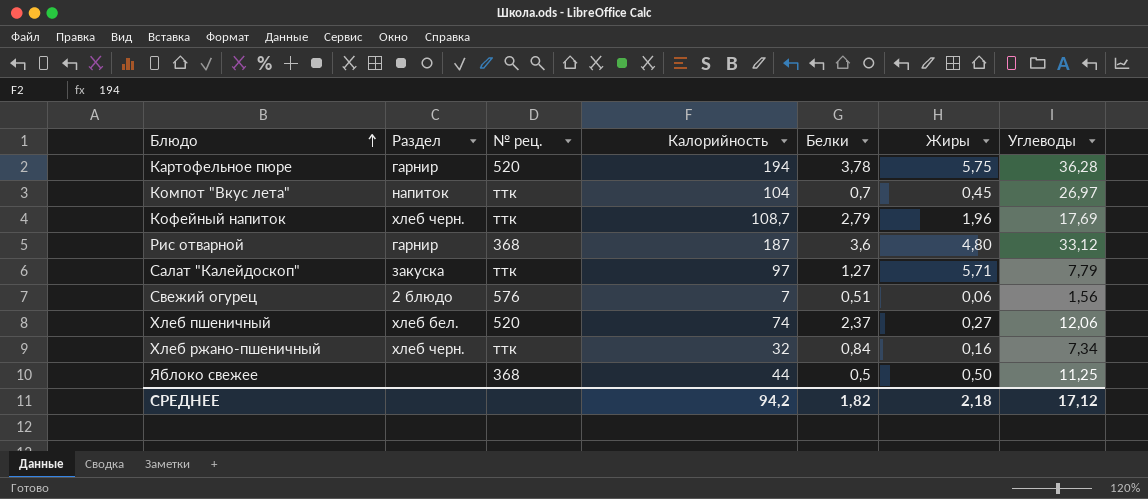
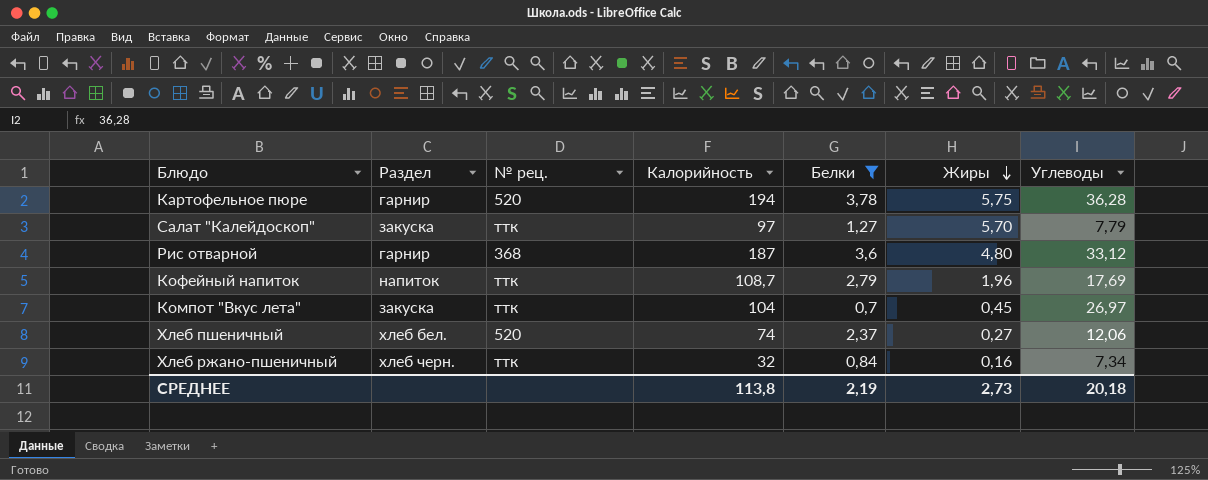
filter: none -> Белки >= 0,7
row order: Блюдо ascending -> Жиры descending
Салат "Калейдоскоп" | Жиры: 5,71 -> 5,70
Кофейный напиток | Раздел: хлеб черн. -> напиток
Компот "Вкус лета" | Раздел: напиток -> закуска
СРЕДНЕЕ | Калорийность: 94,2 -> 113,8
СРЕДНЕЕ | Белки: 1,82 -> 2,19
СРЕДНЕЕ | Жиры: 2,18 -> 2,73
СРЕДНЕЕ | Углеводы: 17,12 -> 20,18

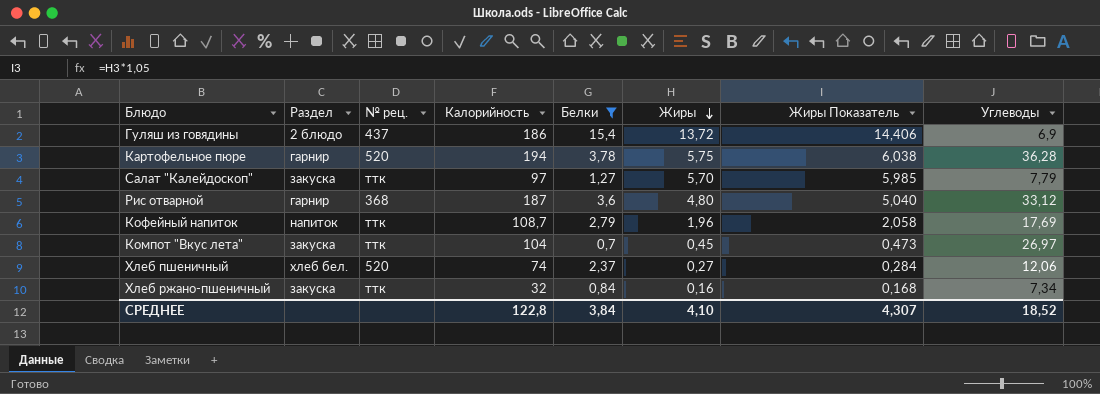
column Жиры Показатель | formula: none -> [Жиры] * 1,05
row Гуляш из говядины: none -> 2 блюдо | 437 | 186 | 15,4 | 13,72 | 14,406 | 6,9
Хлеб ржано-пшеничный | Раздел: хлеб черн. -> закуска
СРЕДНЕЕ | Калорийность: 113,8 -> 122,8
СРЕДНЕЕ | Белки: 2,19 -> 3,84
СРЕДНЕЕ | Жиры: 2,73 -> 4,10
СРЕДНЕЕ | Углеводы: 20,18 -> 18,52

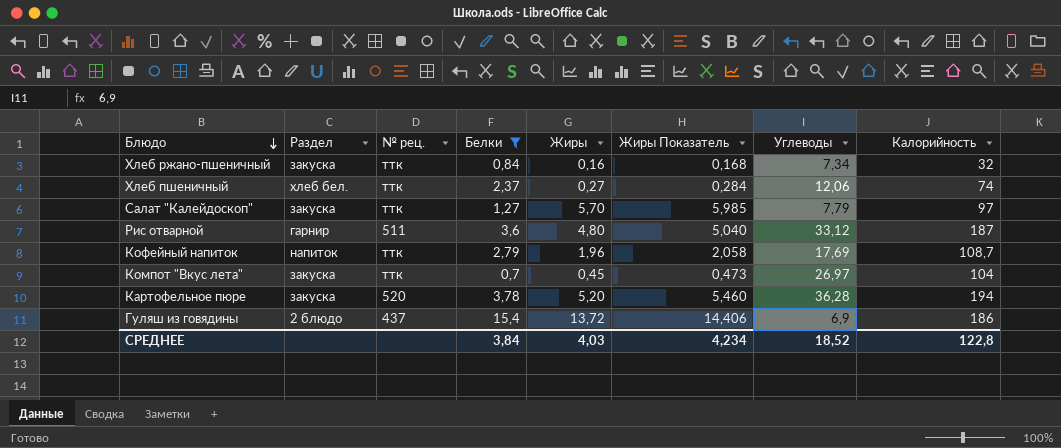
row order: Жиры descending -> Блюдо descending
column Калорийность | position: 4 -> 8
Хлеб пшеничный | № рец.: 520 -> ттк
Рис отварной | № рец.: 368 -> 511
Картофельное пюре | Раздел: гарнир -> закуска
Картофельное пюре | Жиры: 5,75 -> 5,20
Картофельное пюре | Жиры Показатель: 6,038 -> 5,460
СРЕДНЕЕ | Жиры: 4,10 -> 4,03
СРЕДНЕЕ | Жиры Показатель: 4,307 -> 4,234

